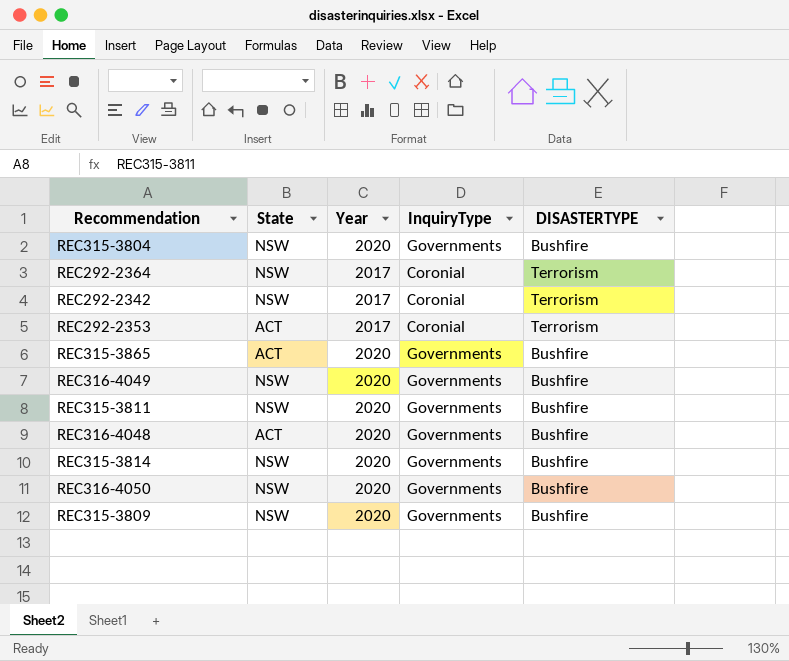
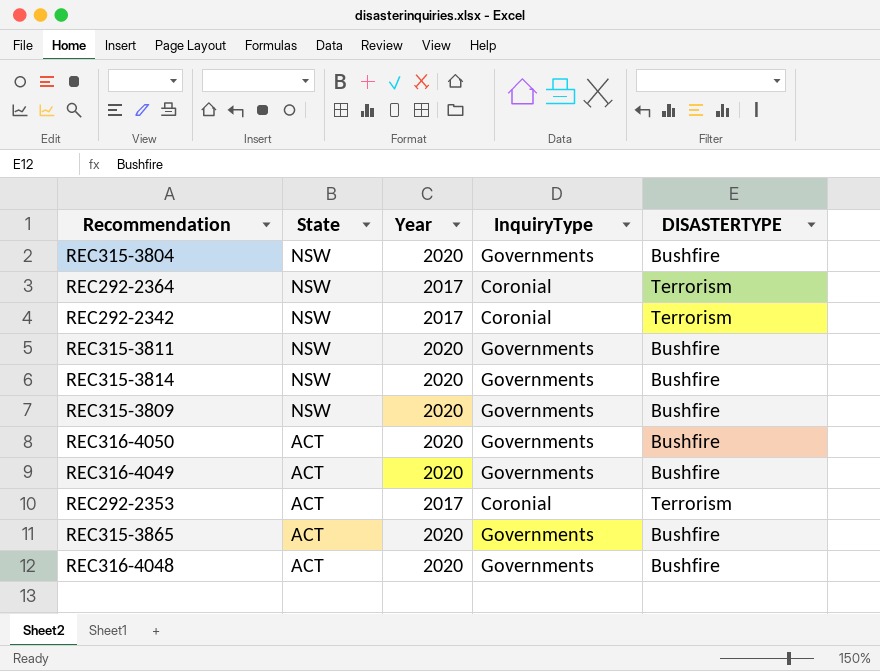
row order: none -> State descending
REC316-4050 | State: NSW -> ACT
REC316-4049 | State: NSW -> ACT

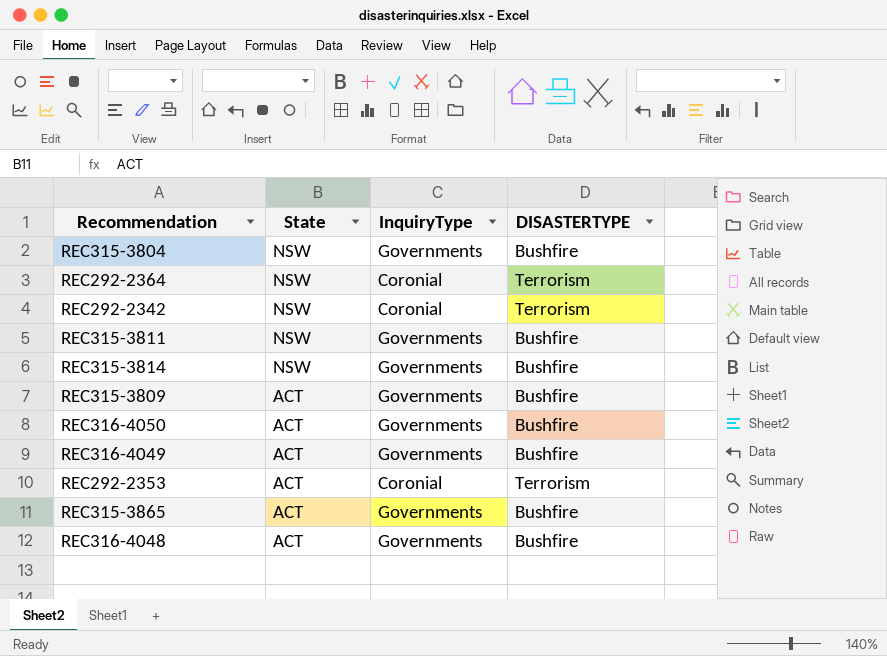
column Year | position: 3 -> none
REC315-3809 | State: NSW -> ACT

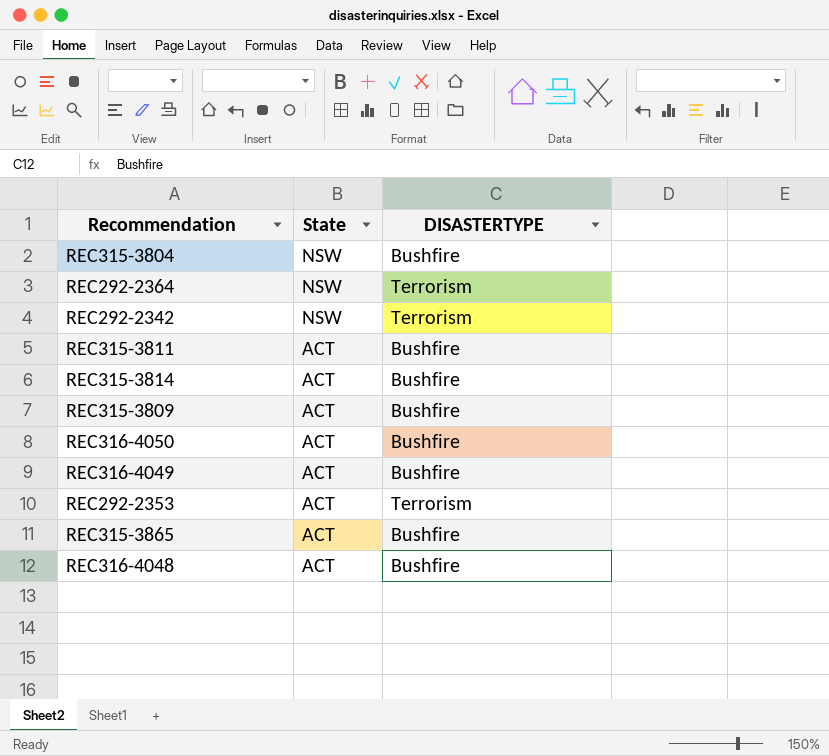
column InquiryType | position: 3 -> none
REC315-3811 | State: NSW -> ACT
REC315-3814 | State: NSW -> ACT

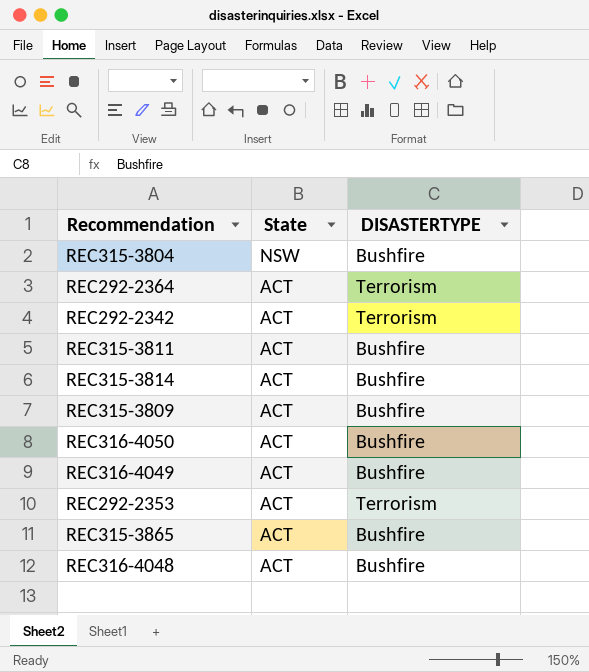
REC292-2364 | State: NSW -> ACT
REC292-2342 | State: NSW -> ACT

